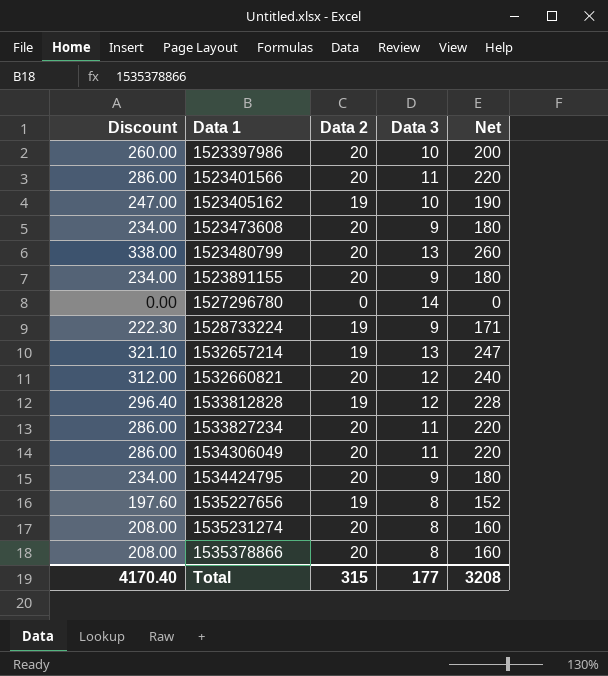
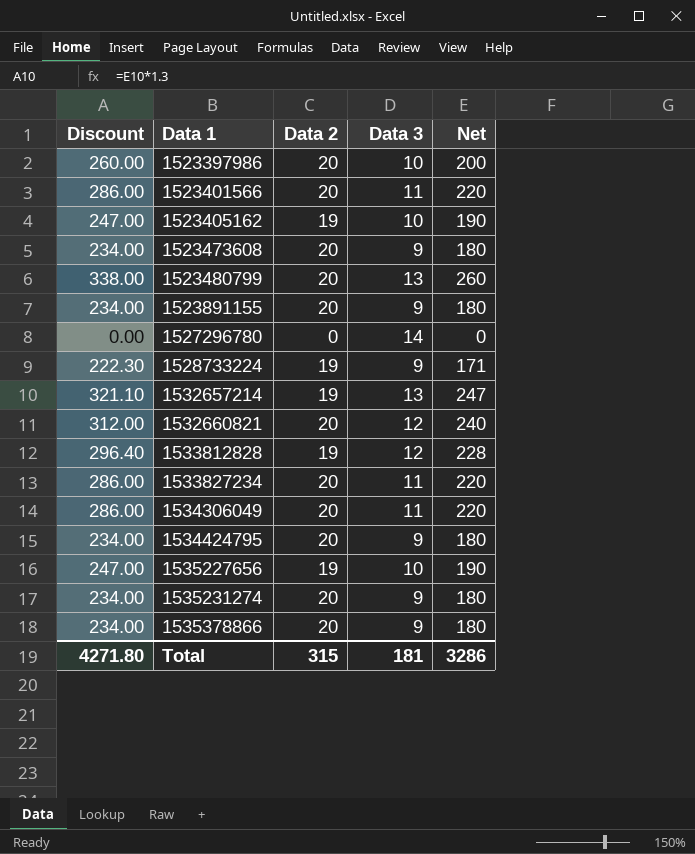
1535227656 | Discount: 197.60 -> 247.00
1535227656 | Data 3: 8 -> 10
1535227656 | Net: 152 -> 190
1535231274 | Discount: 208.00 -> 234.00
1535231274 | Data 3: 8 -> 9
1535231274 | Net: 160 -> 180
1535378866 | Discount: 208.00 -> 234.00
1535378866 | Data 3: 8 -> 9
1535378866 | Net: 160 -> 180
Total | Discount: 4170.40 -> 4271.80
Total | Data 3: 177 -> 181
Total | Net: 3208 -> 3286

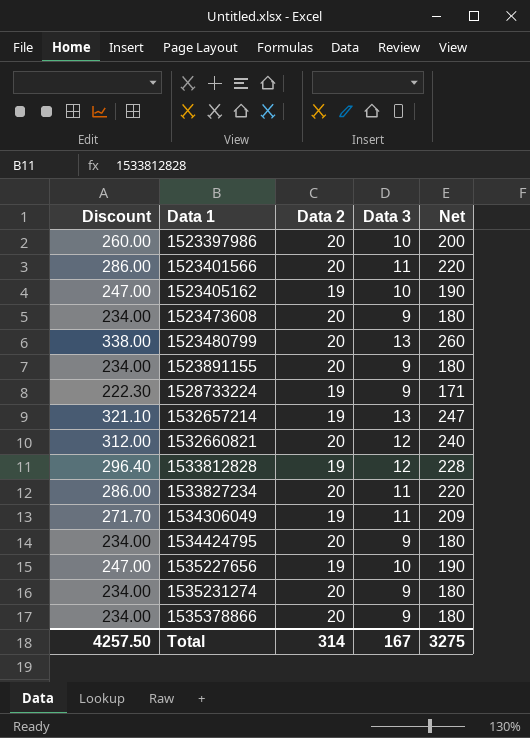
row 1527296780: 0.00 | 0 | 14 | 0 -> none
1534306049 | Discount: 286.00 -> 271.70
1534306049 | Data 2: 20 -> 19
1534306049 | Net: 220 -> 209
Total | Discount: 4271.80 -> 4257.50
Total | Data 2: 315 -> 314
Total | Data 3: 181 -> 167
Total | Net: 3286 -> 3275

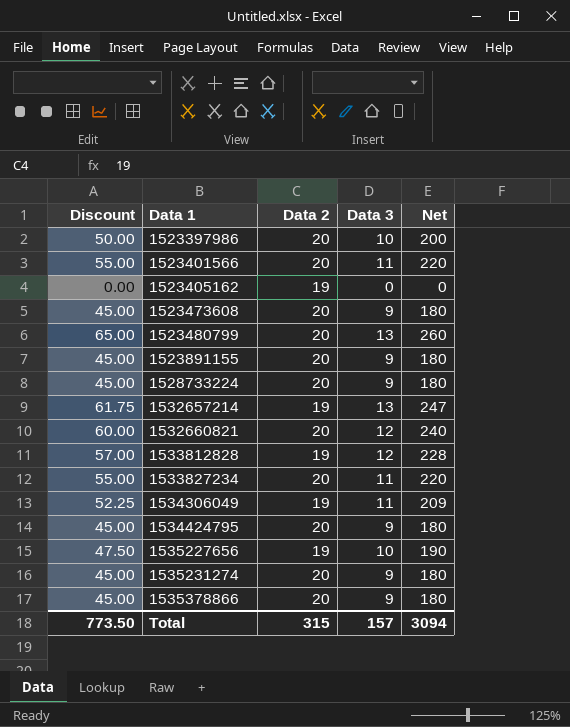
column Discount | formula: [Net] * 1.3 -> [Net] * 0.25
1523405162 | Data 3: 10 -> 0
1523405162 | Net: 190 -> 0
1528733224 | Data 2: 19 -> 20
1528733224 | Net: 171 -> 180
Total | Discount: 4257.50 -> 773.50
Total | Data 2: 314 -> 315
Total | Data 3: 167 -> 157
Total | Net: 3275 -> 3094

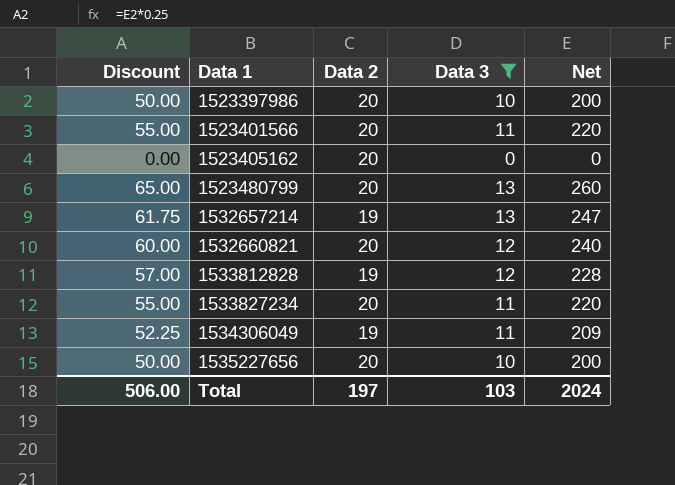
filter: none -> Data 3 != 9
1523405162 | Data 2: 19 -> 20
1535227656 | Discount: 47.50 -> 50.00
1535227656 | Data 2: 19 -> 20
1535227656 | Net: 190 -> 200
Total | Discount: 773.50 -> 506.00
Total | Data 2: 315 -> 197
Total | Data 3: 157 -> 103
Total | Net: 3094 -> 2024

